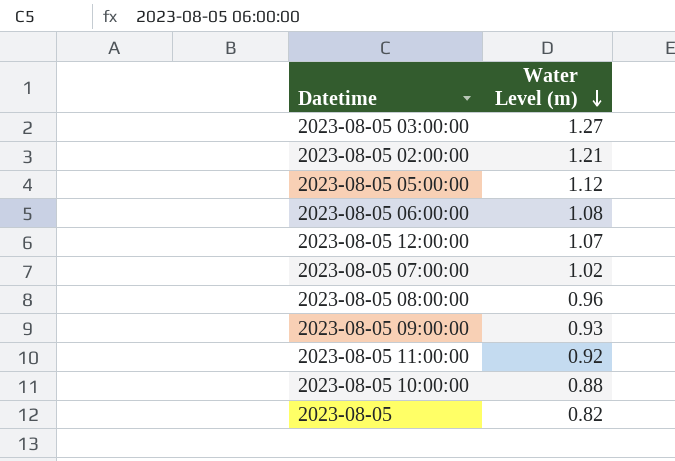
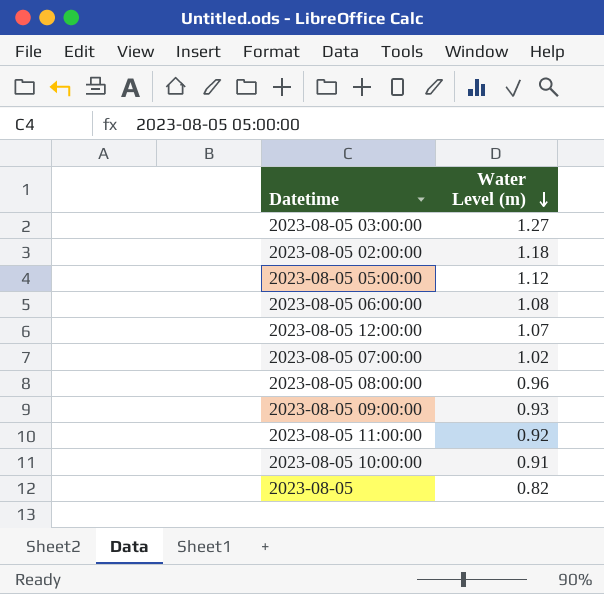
2023-08-05 02:00:00 | Water Level (m): 1.21 -> 1.18
2023-08-05 10:00:00 | Water Level (m): 0.88 -> 0.91

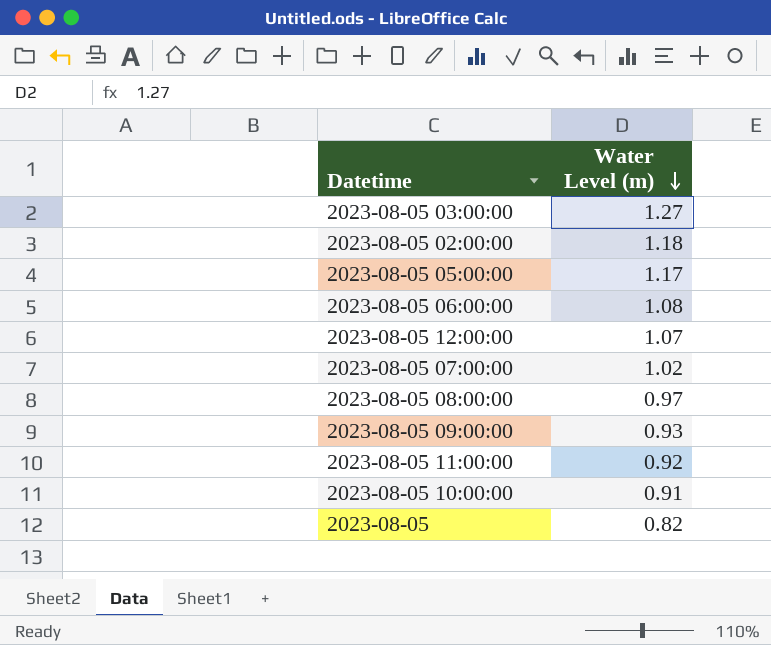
2023-08-05 05:00:00 | Water Level (m): 1.12 -> 1.17
2023-08-05 08:00:00 | Water Level (m): 0.96 -> 0.97

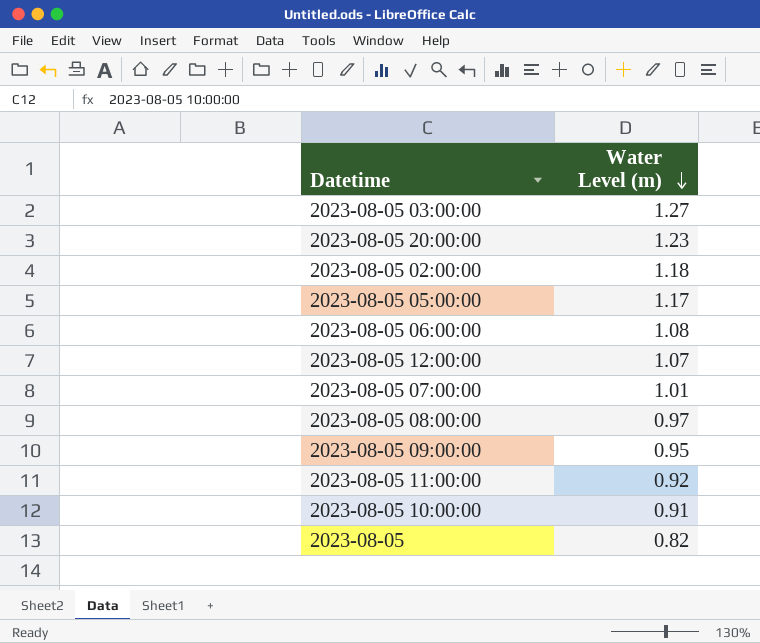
row 2023-08-05 20:00:00: none -> 1.23
2023-08-05 07:00:00 | Water Level (m): 1.02 -> 1.01
2023-08-05 09:00:00 | Water Level (m): 0.93 -> 0.95

